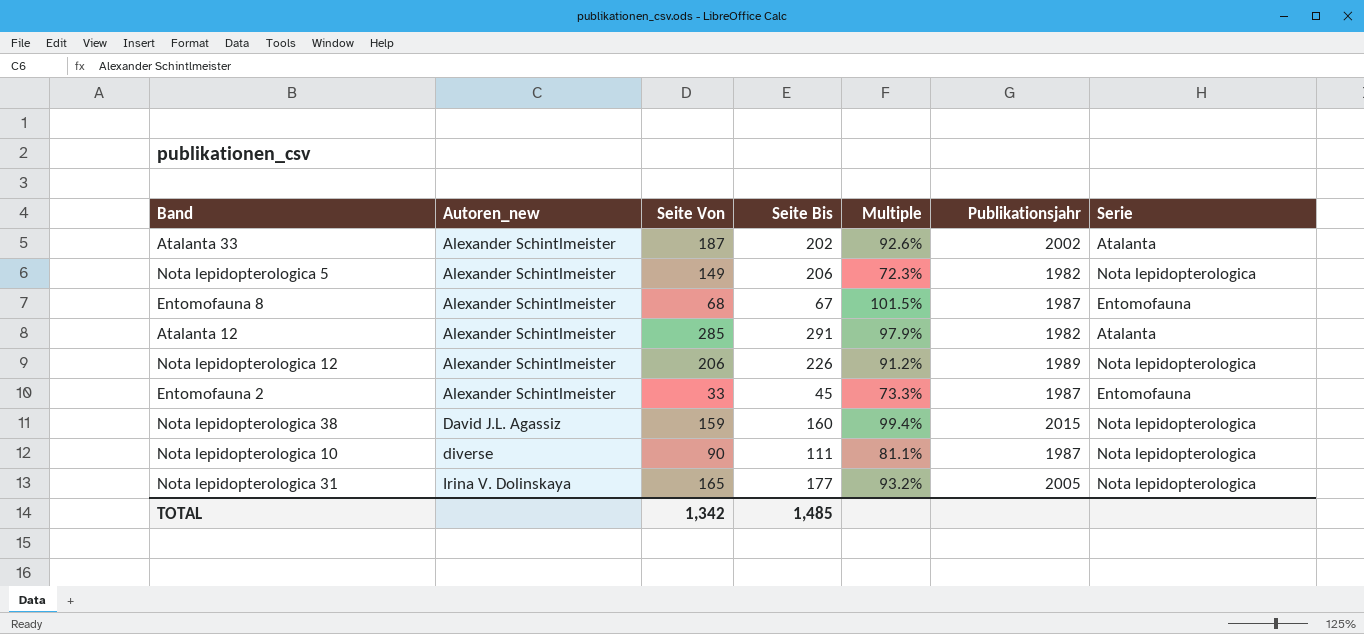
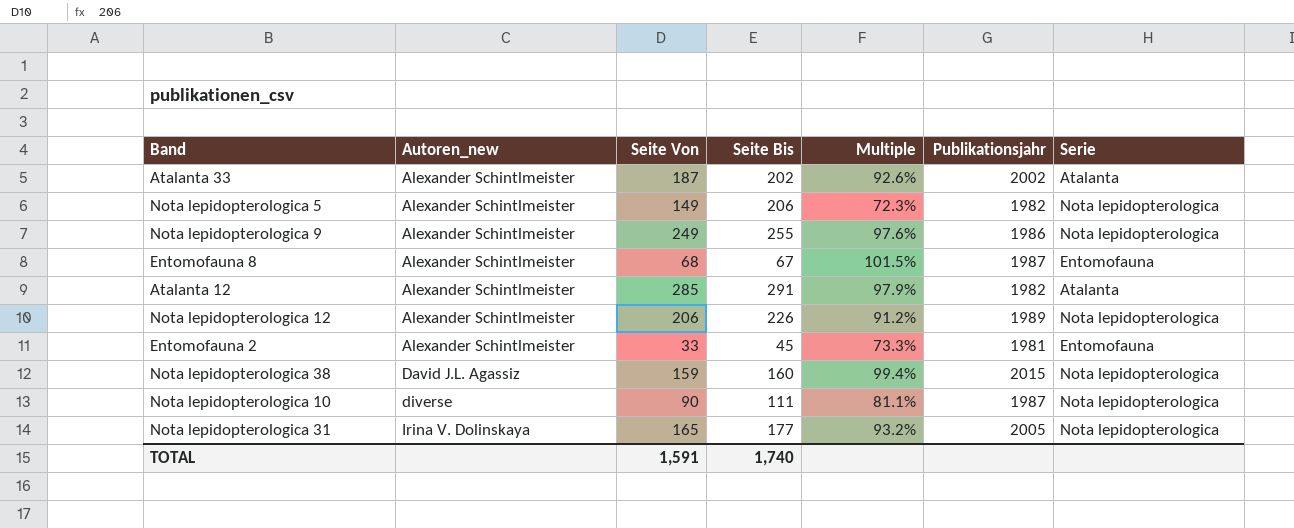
row Nota lepidopterologica 9: none -> Alexander Schintlmeister | 249 | 255 | 97.6% | 1986 | Nota lepidopterologica
Entomofauna 2 | Publikationsjahr: 1987 -> 1981
TOTAL | Seite Von: 1,342 -> 1,591
TOTAL | Seite Bis: 1,485 -> 1,740

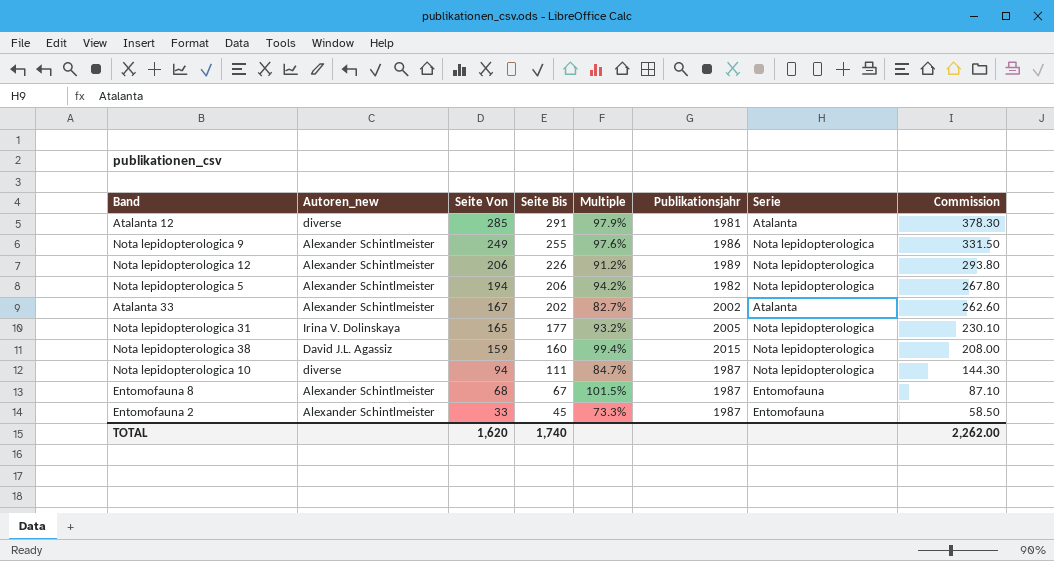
row order: Autoren_new ascending -> Seite Von descending
column Commission | formula: none -> [Seite Bis] * 1.3
Atalanta 12 | Autoren_new: Alexander Schintlmeister -> diverse
Atalanta 12 | Publikationsjahr: 1982 -> 1981
Nota lepidopterologica 5 | Seite Von: 149 -> 194
Nota lepidopterologica 5 | Multiple: 72.3% -> 94.2%
Atalanta 33 | Seite Von: 187 -> 167
Atalanta 33 | Multiple: 92.6% -> 82.7%
Nota lepidopterologica 10 | Seite Von: 90 -> 94
Nota lepidopterologica 10 | Multiple: 81.1% -> 84.7%
Entomofauna 2 | Publikationsjahr: 1981 -> 1987
TOTAL | Seite Von: 1,591 -> 1,620

